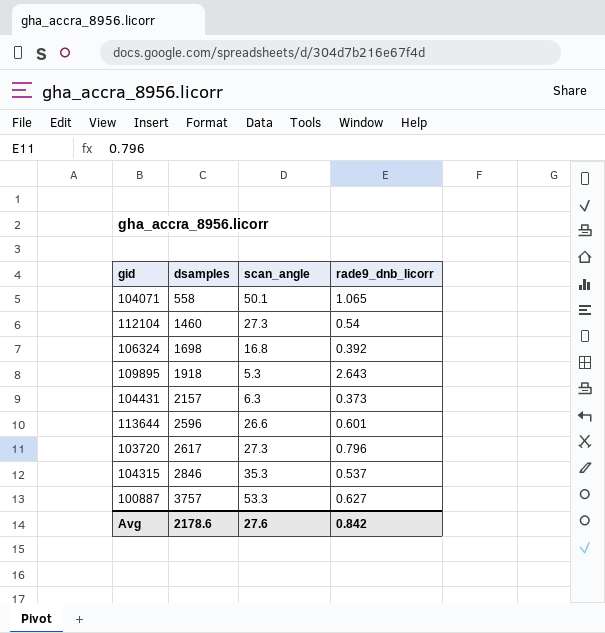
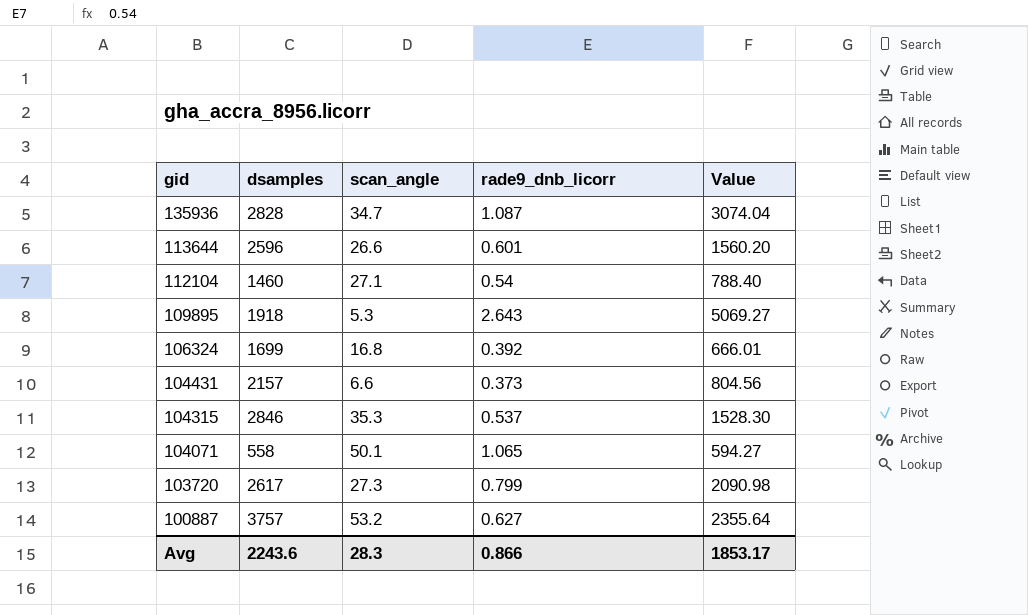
row order: dsamples ascending -> gid descending
column Value | formula: none -> [dsamples] * [rade9_dnb_licorr]
row 135936: none -> 2828 | 34.7 | 1.087 | 3074.04
112104 | scan_angle: 27.3 -> 27.1
106324 | dsamples: 1698 -> 1699
104431 | scan_angle: 6.3 -> 6.6
103720 | rade9_dnb_licorr: 0.796 -> 0.799
100887 | scan_angle: 53.3 -> 53.2
Avg | dsamples: 2178.6 -> 2243.6
Avg | scan_angle: 27.6 -> 28.3
Avg | rade9_dnb_licorr: 0.842 -> 0.866

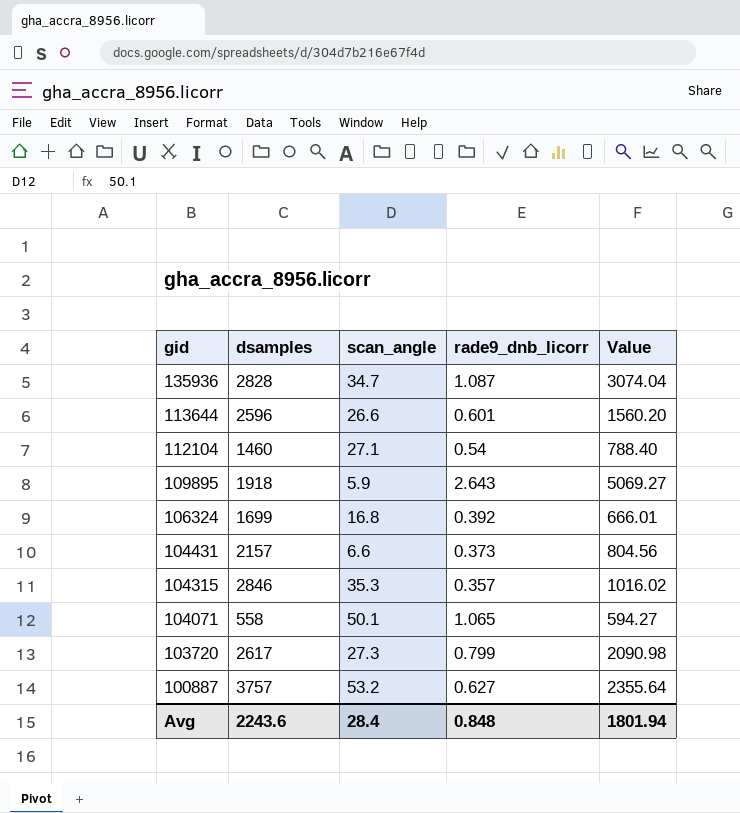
109895 | scan_angle: 5.3 -> 5.9
104315 | rade9_dnb_licorr: 0.537 -> 0.357
104315 | Value: 1528.30 -> 1016.02
Avg | scan_angle: 28.3 -> 28.4
Avg | rade9_dnb_licorr: 0.866 -> 0.848
Avg | Value: 1853.17 -> 1801.94

